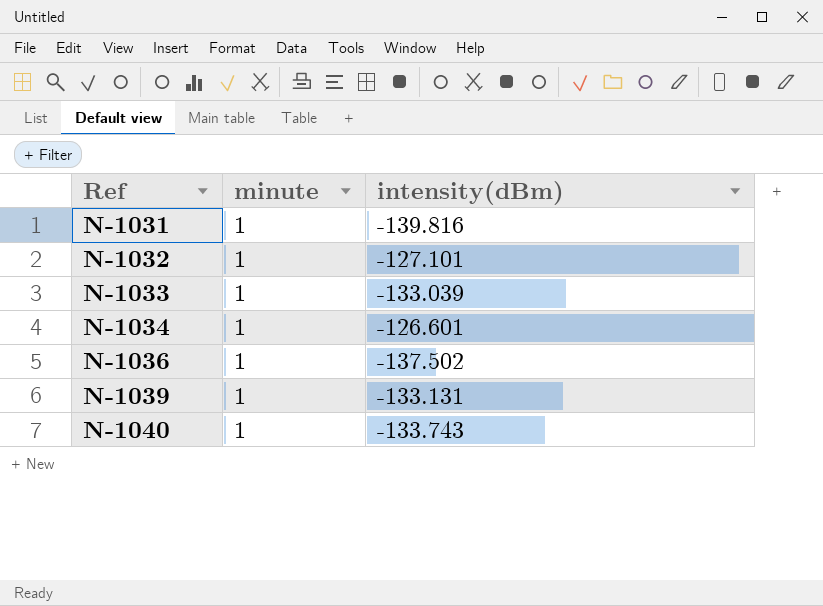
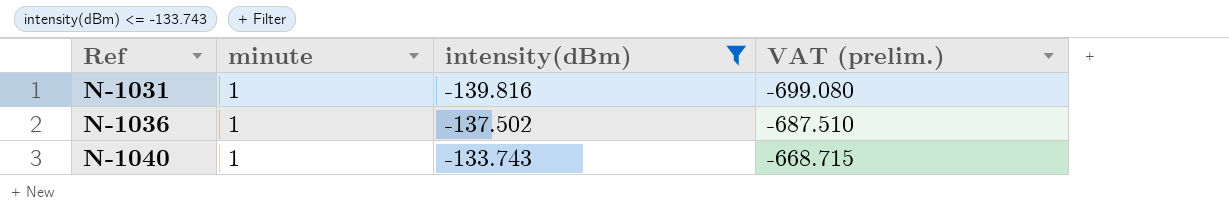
filter: none -> intensity(dBm) <= -133.743
column VAT (prelim.) | formula: none -> [intensity(dBm)] * 5

